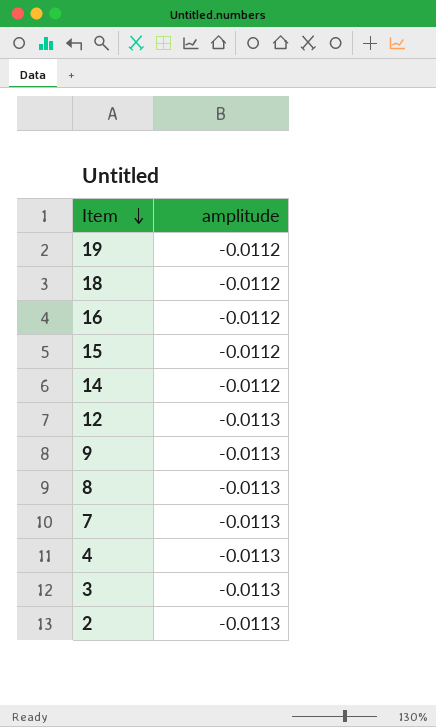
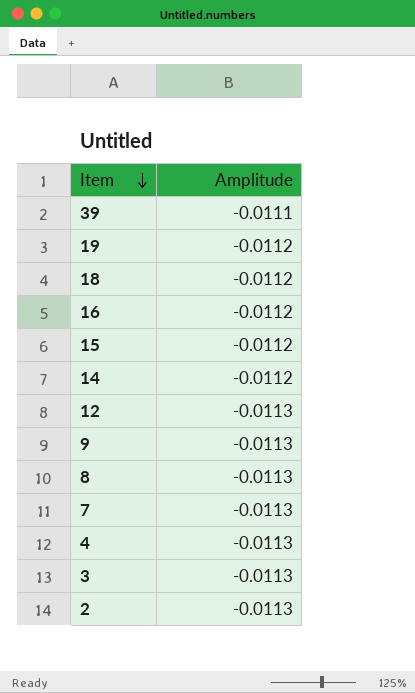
column name: amplitude -> Amplitude
row 39: none -> -0.0111

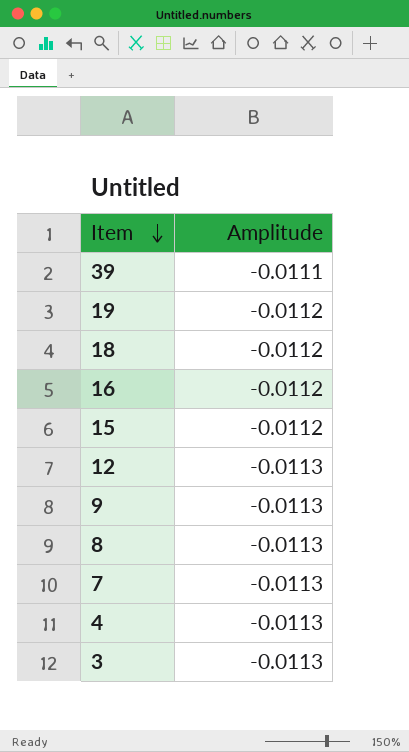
row 14: -0.0112 -> none
row 2: -0.0113 -> none

